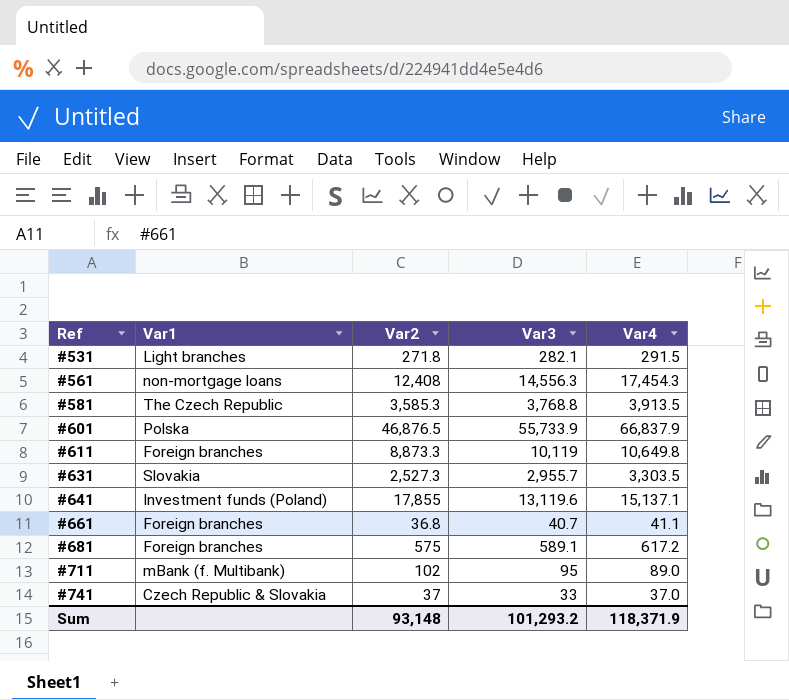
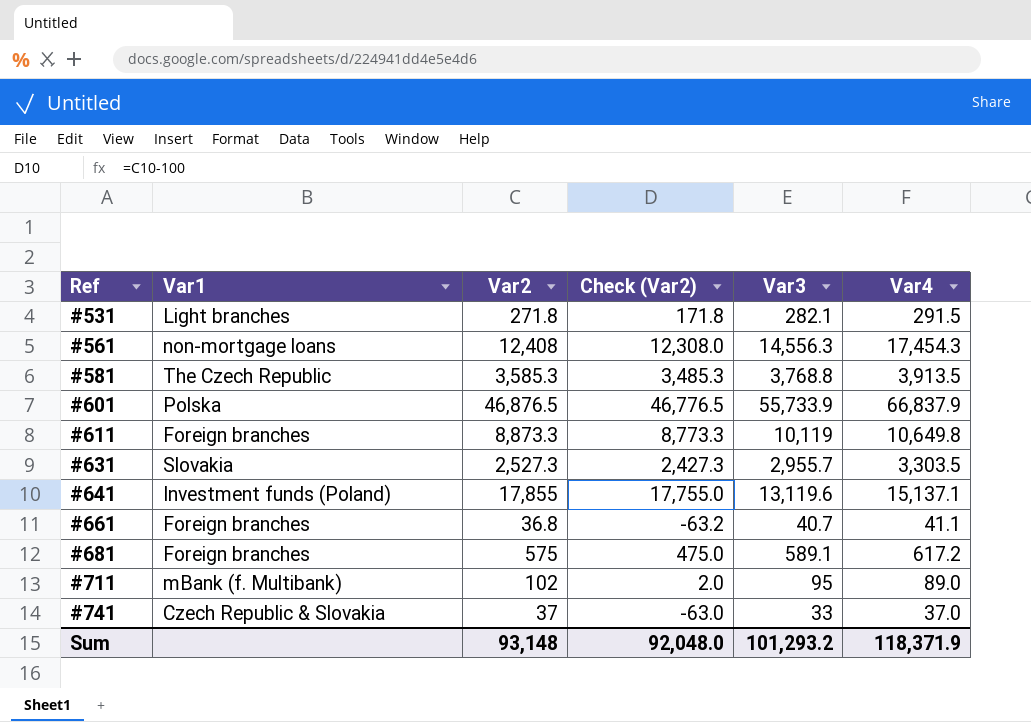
column Check (Var2) | formula: none -> [Var2] - 100

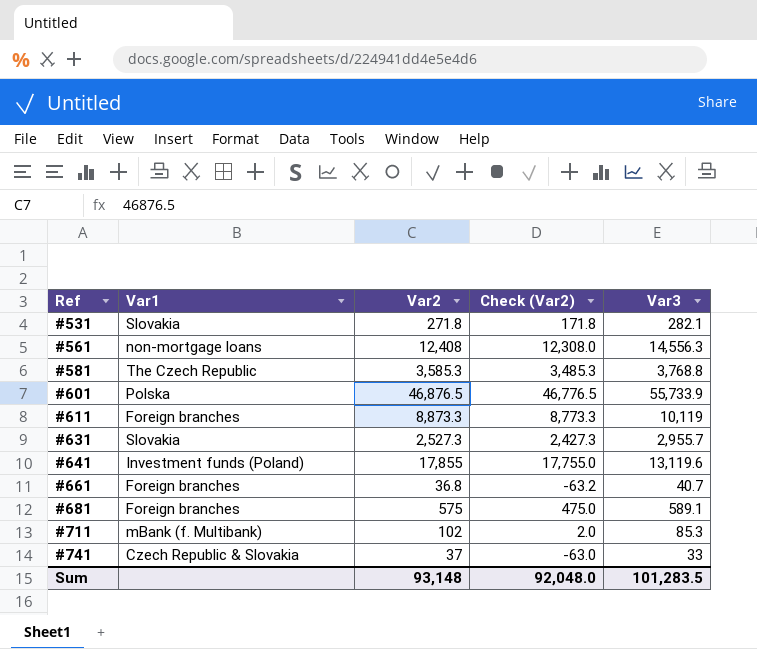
column Var4 | position: 6 -> none
#531 | Var1: Light branches -> Slovakia
#711 | Var3: 95 -> 85.3
Sum | Var3: 101,293.2 -> 101,283.5

